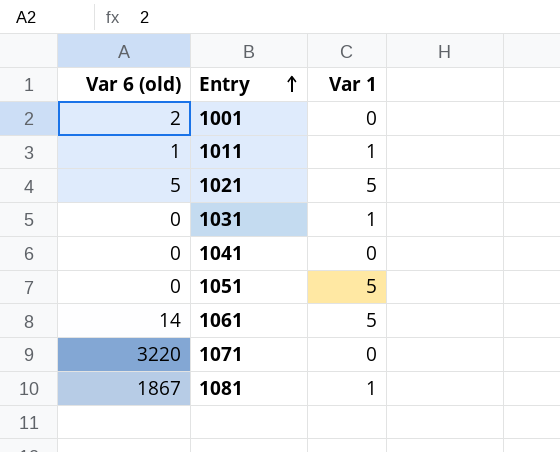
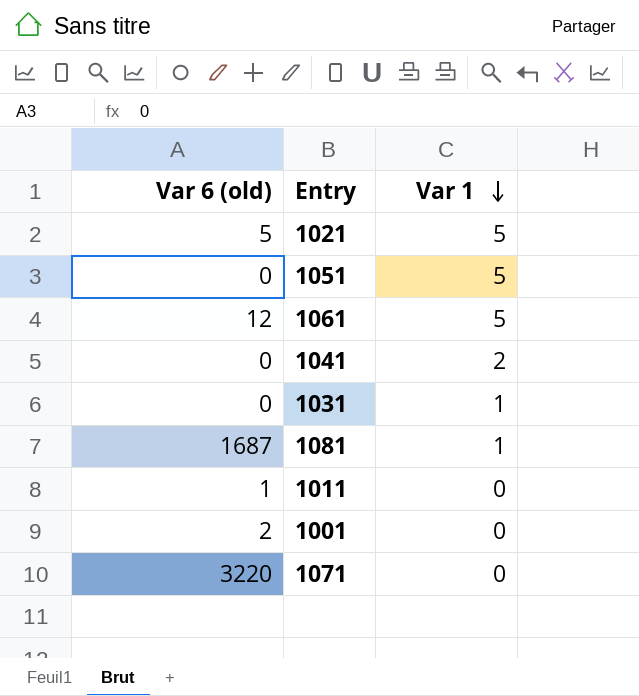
row order: Entry ascending -> Var 1 descending
1061 | Var 6 (old): 14 -> 12
1041 | Var 1: 0 -> 2
1081 | Var 6 (old): 1867 -> 1687
1011 | Var 1: 1 -> 0

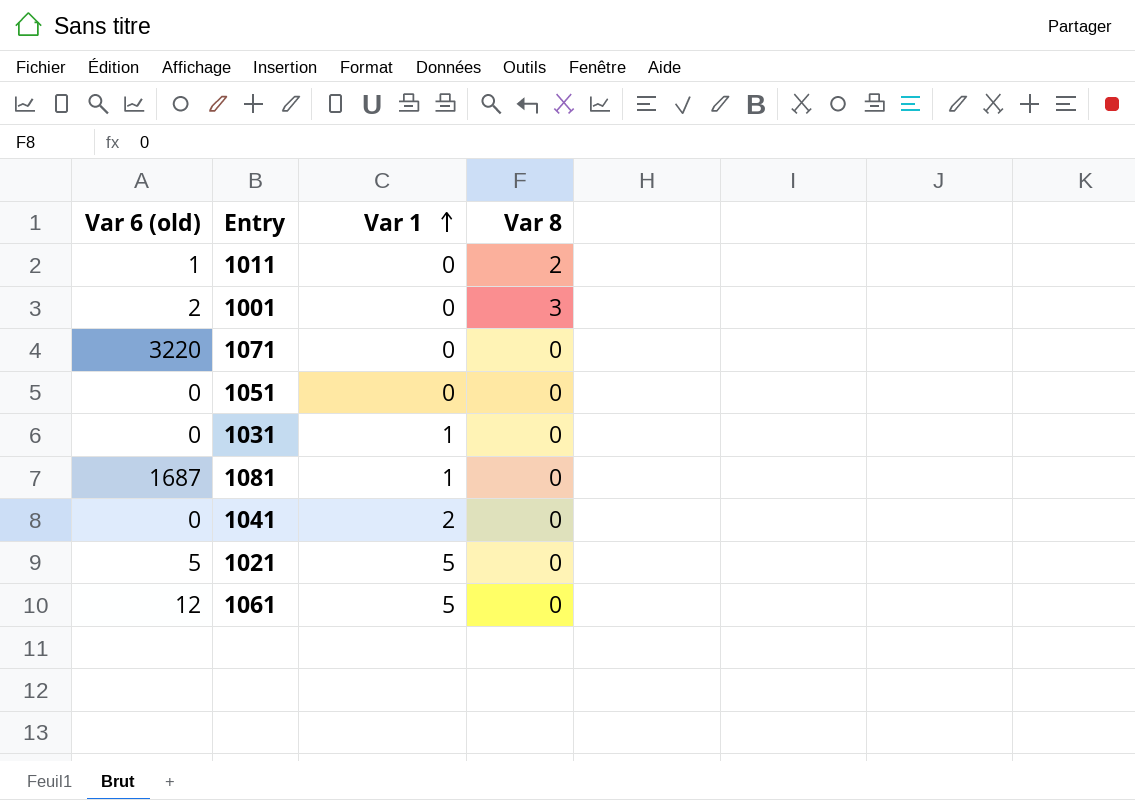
row order: Var 1 descending -> Var 1 ascending
column Var 8 | position: none -> 4
1051 | Var 1: 5 -> 0

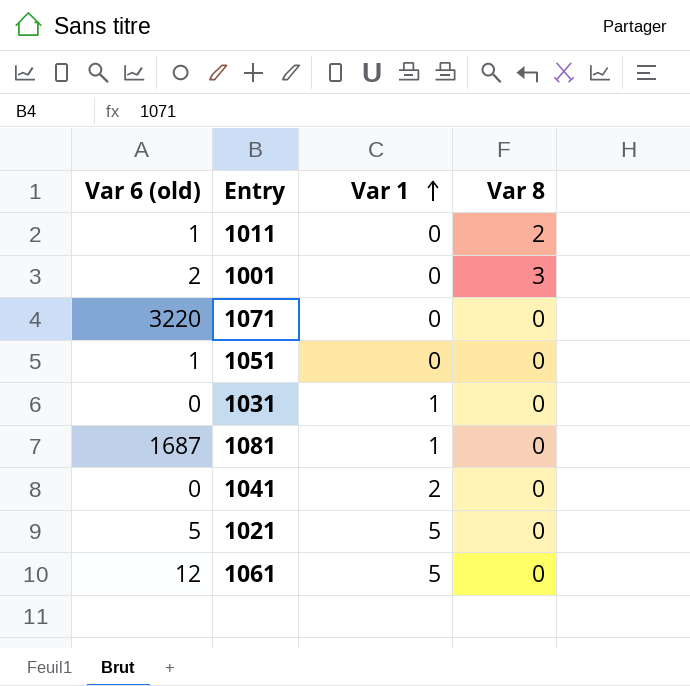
1051 | Var 6 (old): 0 -> 1

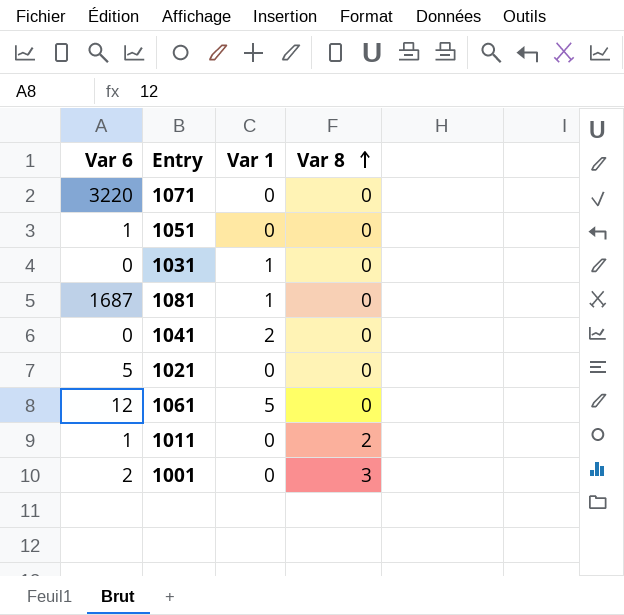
row order: Var 1 ascending -> Var 8 ascending
column name: Var 6 (old) -> Var 6
1021 | Var 1: 5 -> 0

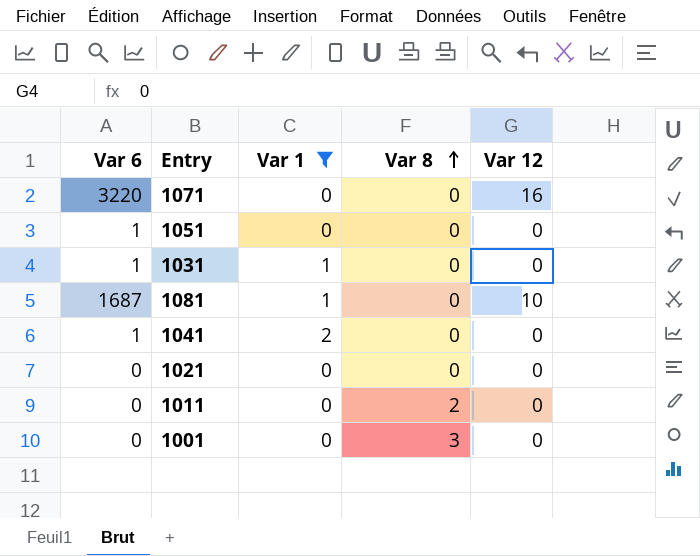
filter: none -> Var 1 != 5
column Var 12 | position: none -> 5
1031 | Var 6: 0 -> 1
1041 | Var 6: 0 -> 1
1021 | Var 6: 5 -> 0
1011 | Var 6: 1 -> 0
1001 | Var 6: 2 -> 0

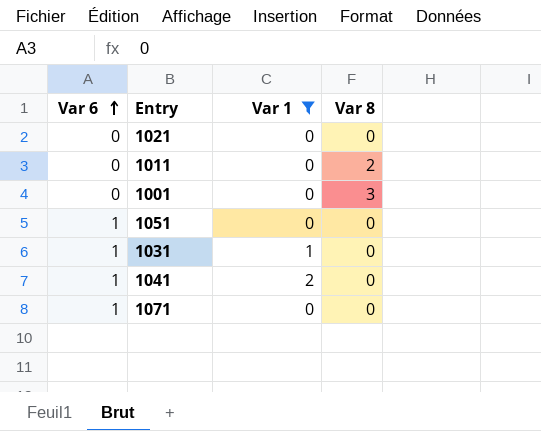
row order: Var 8 ascending -> Var 6 ascending
column Var 12 | position: 5 -> none
row 1081: 1687 | 1 | 0 | 10 -> none
1071 | Var 6: 3220 -> 1

